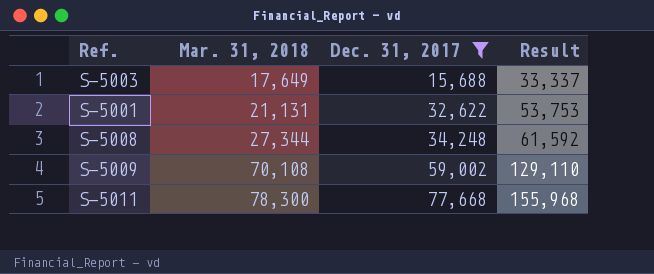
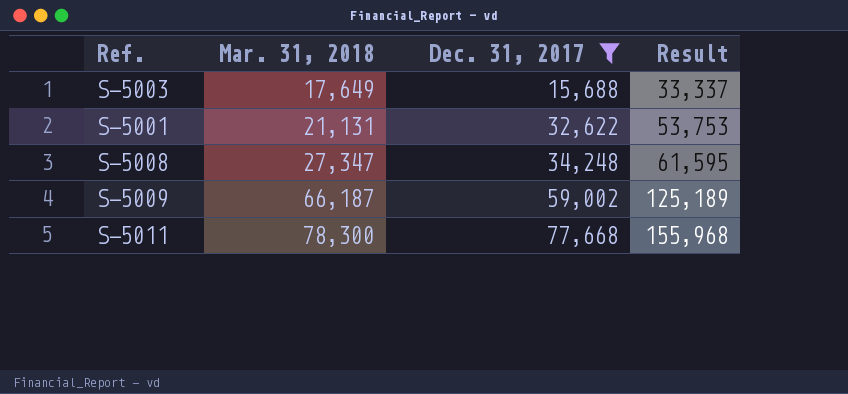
S-5008 | Mar. 31, 2018: 27,344 -> 27,347
S-5008 | Result: 61,592 -> 61,595
S-5009 | Mar. 31, 2018: 70,108 -> 66,187
S-5009 | Result: 129,110 -> 125,189

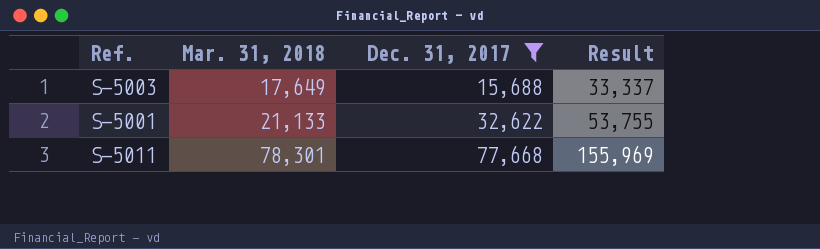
row S-5008: 27,347 | 34,248 | 61,595 -> none
row S-5009: 66,187 | 59,002 | 125,189 -> none
S-5001 | Mar. 31, 2018: 21,131 -> 21,133
S-5001 | Result: 53,753 -> 53,755
S-5011 | Mar. 31, 2018: 78,300 -> 78,301
S-5011 | Result: 155,968 -> 155,969

